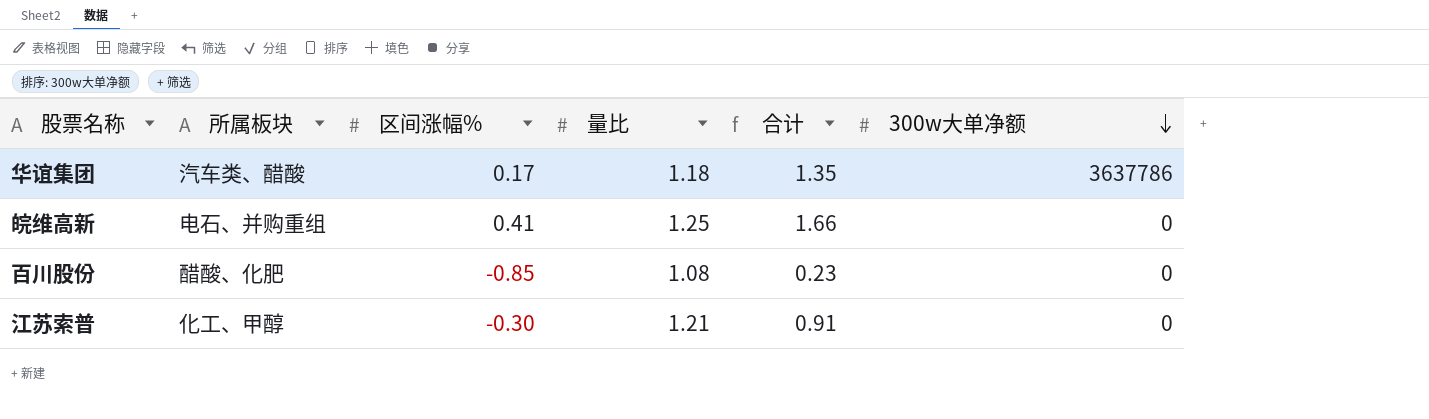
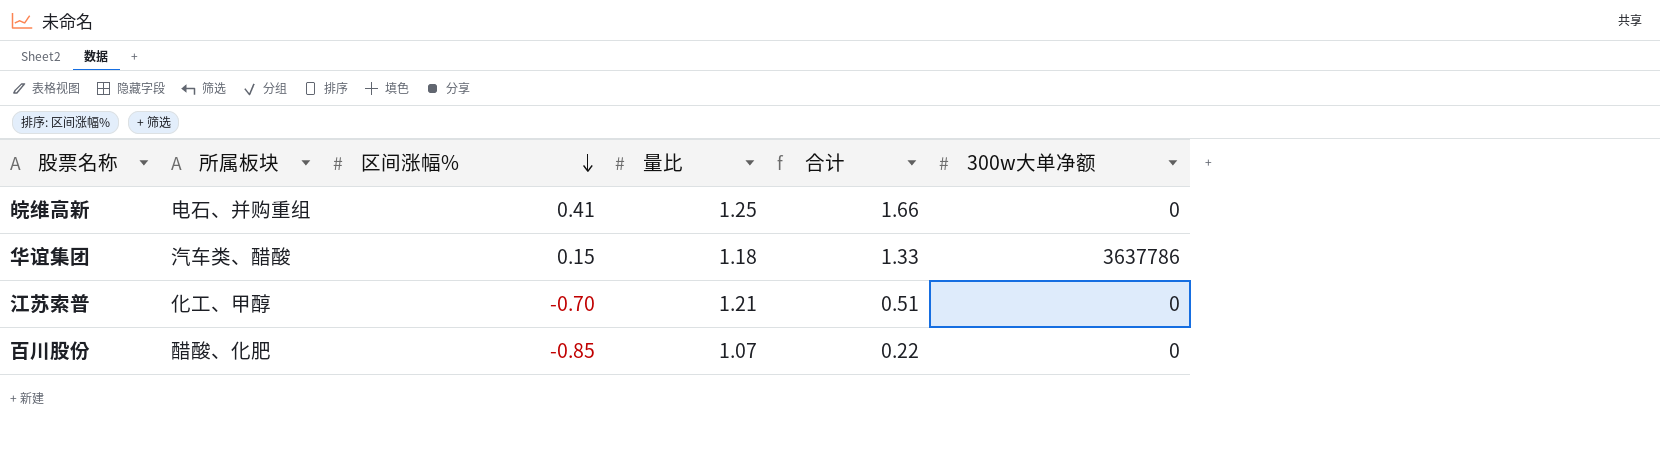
row order: 300w大单净额 descending -> 区间涨幅% descending
华谊集团 | 区间涨幅%: 0.17 -> 0.15
华谊集团 | 合计: 1.35 -> 1.33
江苏索普 | 区间涨幅%: -0.30 -> -0.70
江苏索普 | 合计: 0.91 -> 0.51
百川股份 | 量比: 1.08 -> 1.07
百川股份 | 合计: 0.23 -> 0.22

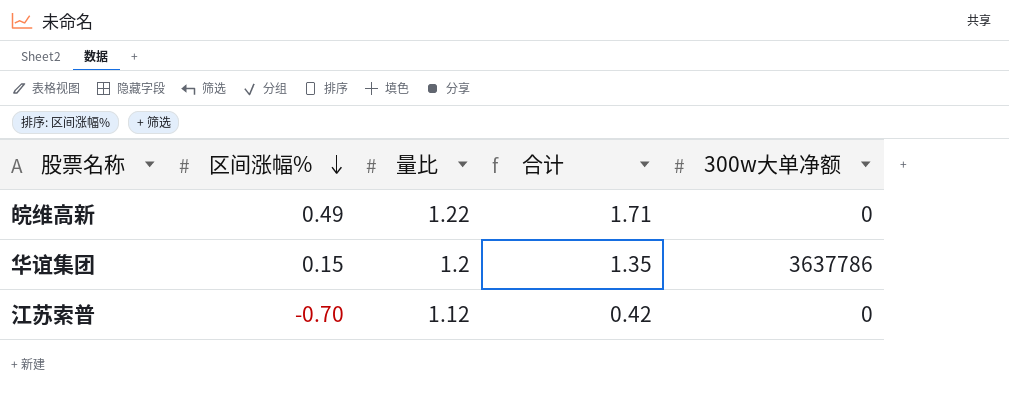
column 所属板块 | position: 2 -> none
row 百川股份: 醋酸、化肥 | -0.85 | 1.07 | 0.22 | 0 -> none
皖维高新 | 区间涨幅%: 0.41 -> 0.49
皖维高新 | 量比: 1.25 -> 1.22
皖维高新 | 合计: 1.66 -> 1.71
华谊集团 | 量比: 1.18 -> 1.2
华谊集团 | 合计: 1.33 -> 1.35
江苏索普 | 量比: 1.21 -> 1.12
江苏索普 | 合计: 0.51 -> 0.42

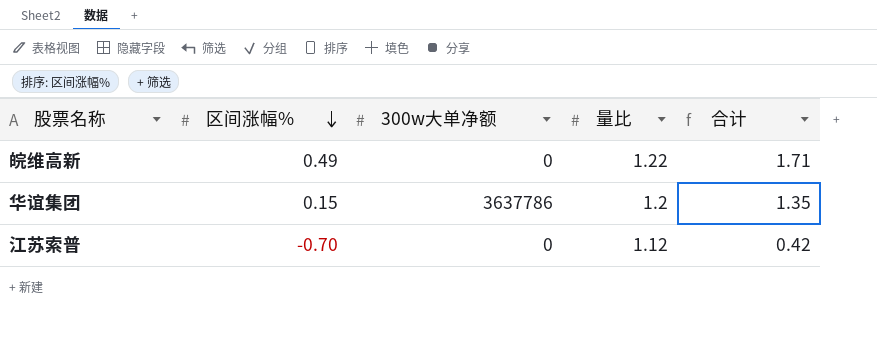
column 300w大单净额 | position: 5 -> 3

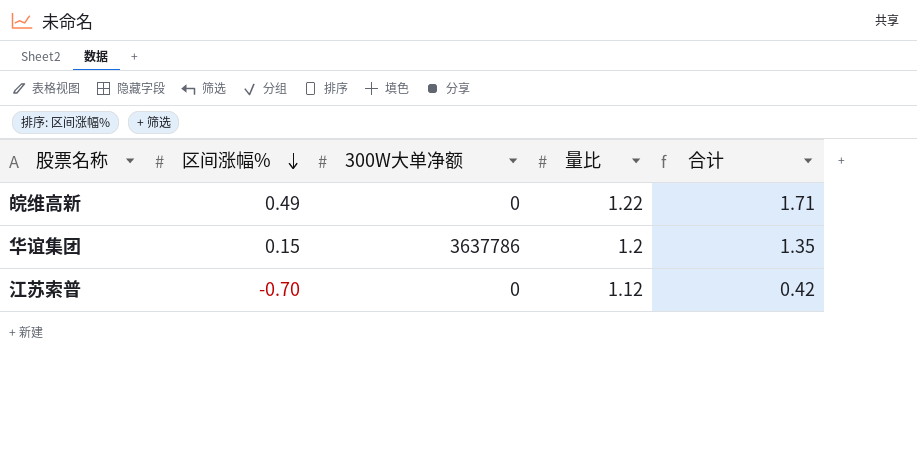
column name: 300w大单净额 -> 300W大单净额

